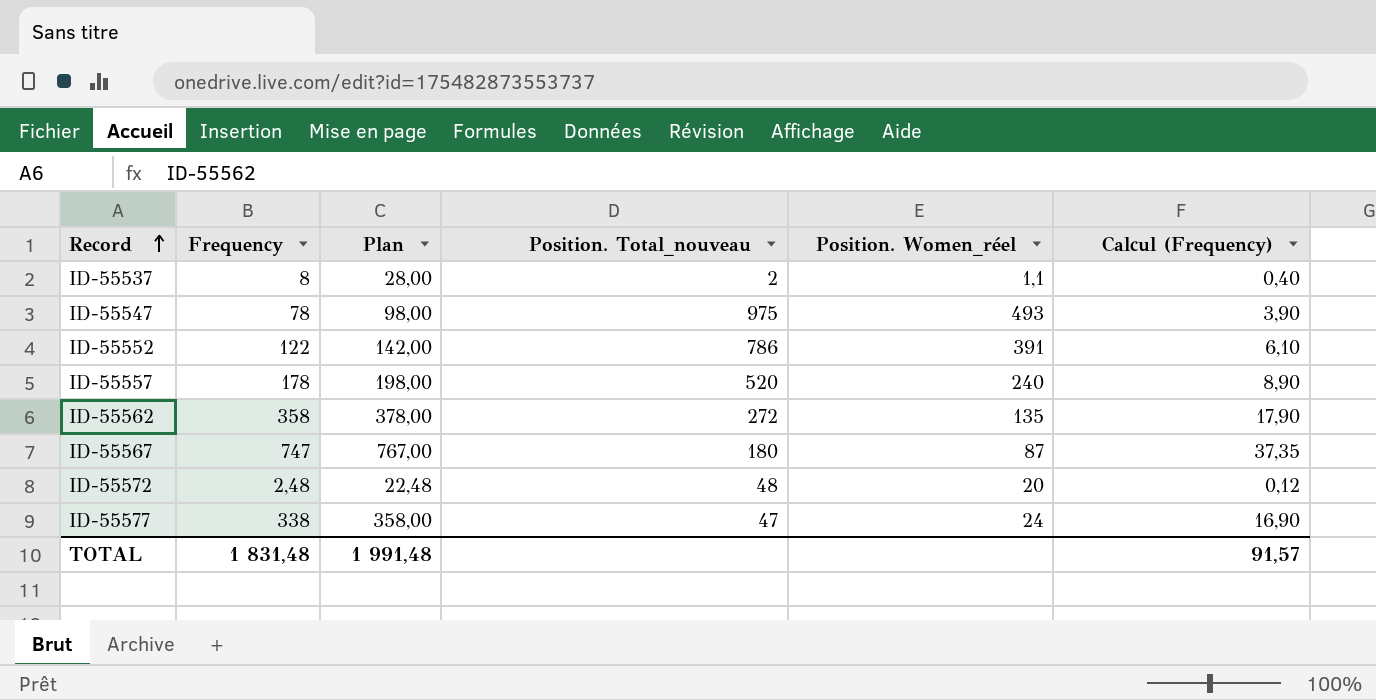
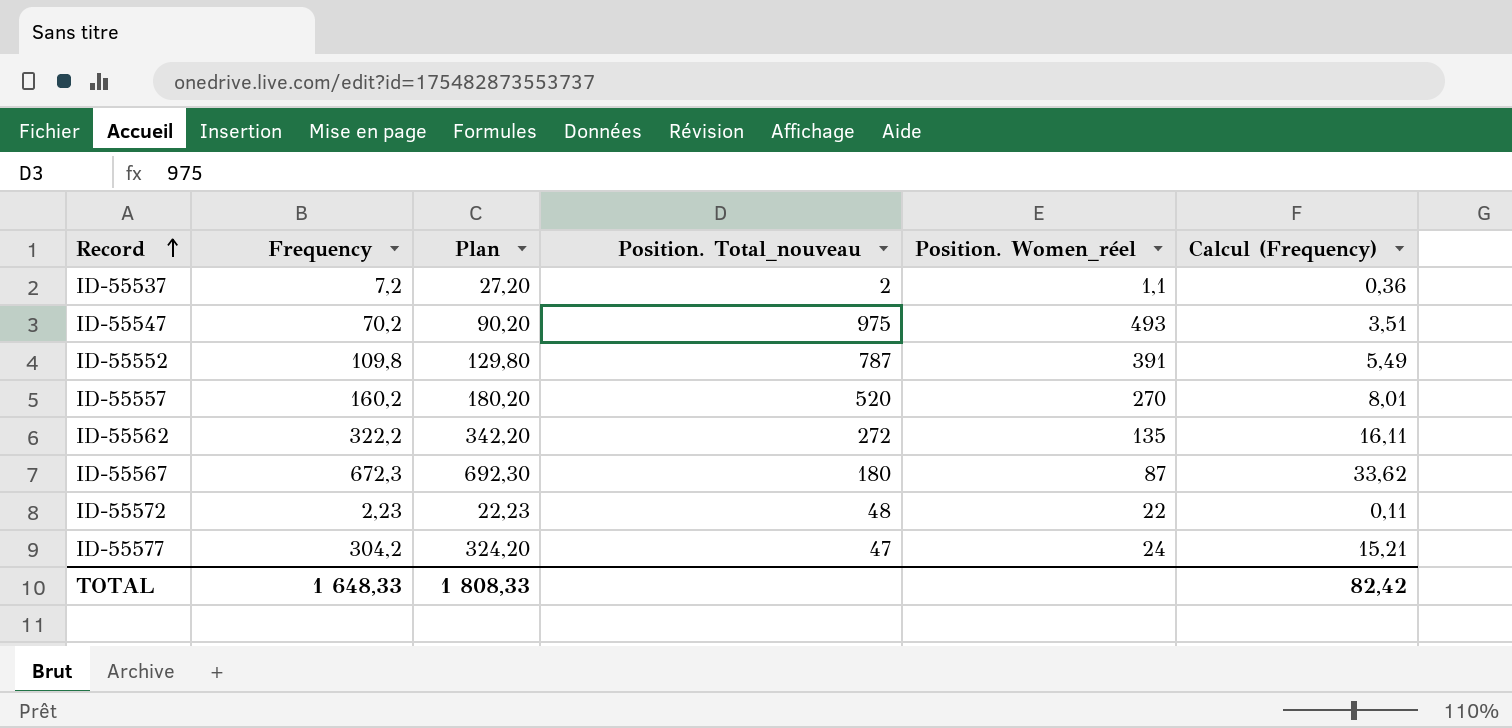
ID-55537 | Frequency: 8 -> 7,2
ID-55537 | Plan: 28,00 -> 27,20
ID-55537 | Calcul (Frequency): 0,40 -> 0,36
ID-55547 | Frequency: 78 -> 70,2
ID-55547 | Plan: 98,00 -> 90,20
ID-55547 | Calcul (Frequency): 3,90 -> 3,51
ID-55552 | Frequency: 122 -> 109,8
ID-55552 | Plan: 142,00 -> 129,80
ID-55552 | Position. Total_nouveau: 786 -> 787
ID-55552 | Calcul (Frequency): 6,10 -> 5,49
ID-55557 | Frequency: 178 -> 160,2
ID-55557 | Plan: 198,00 -> 180,20
ID-55557 | Position. Women_réel: 240 -> 270
ID-55557 | Calcul (Frequency): 8,90 -> 8,01
ID-55562 | Frequency: 358 -> 322,2
ID-55562 | Plan: 378,00 -> 342,20
ID-55562 | Calcul (Frequency): 17,90 -> 16,11
ID-55567 | Frequency: 747 -> 672,3
ID-55567 | Plan: 767,00 -> 692,30
ID-55567 | Calcul (Frequency): 37,35 -> 33,62
ID-55572 | Frequency: 2,48 -> 2,23
ID-55572 | Plan: 22,48 -> 22,23
ID-55572 | Position. Women_réel: 20 -> 22
ID-55572 | Calcul (Frequency): 0,12 -> 0,11
ID-55577 | Frequency: 338 -> 304,2
ID-55577 | Plan: 358,00 -> 324,20
ID-55577 | Calcul (Frequency): 16,90 -> 15,21
TOTAL | Frequency: 1 831,48 -> 1 648,33
TOTAL | Plan: 1 991,48 -> 1 808,33
TOTAL | Calcul (Frequency): 91,57 -> 82,42

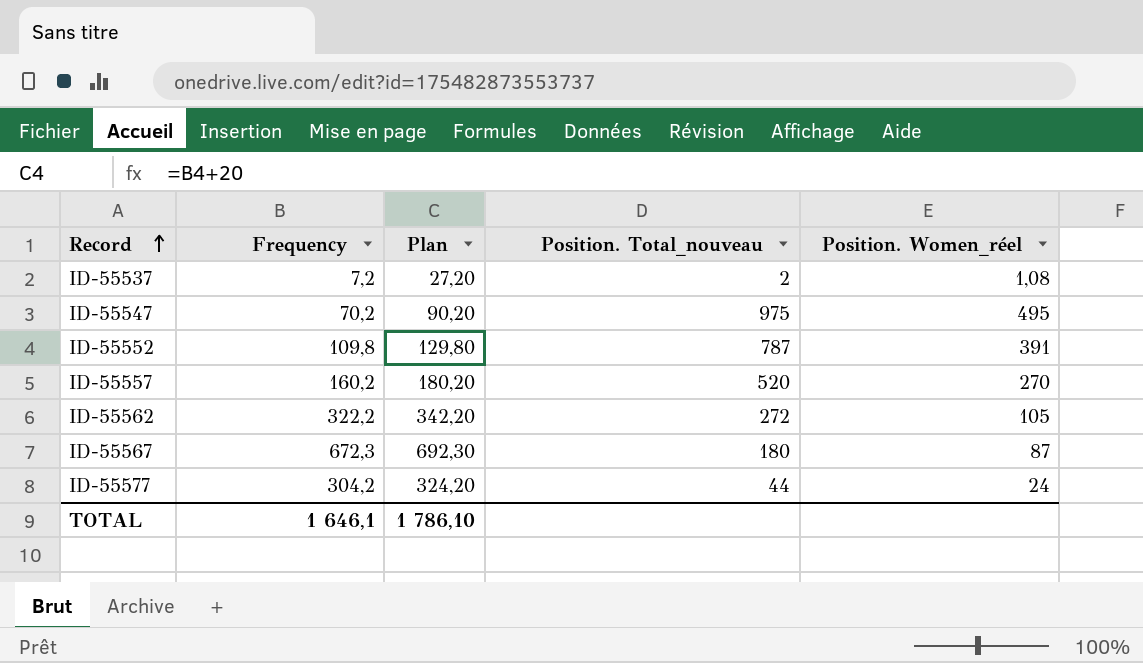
column Calcul (Frequency) | formula: [Frequency] * 0,05 -> none
row ID-55572: 2,23 | 22,23 | 48 | 22 | 0,11 -> none
ID-55537 | Position. Women_réel: 1,1 -> 1,08
ID-55547 | Position. Women_réel: 493 -> 495
ID-55562 | Position. Women_réel: 135 -> 105
ID-55577 | Position. Total_nouveau: 47 -> 44
TOTAL | Frequency: 1 648,33 -> 1 646,1
TOTAL | Plan: 1 808,33 -> 1 786,10

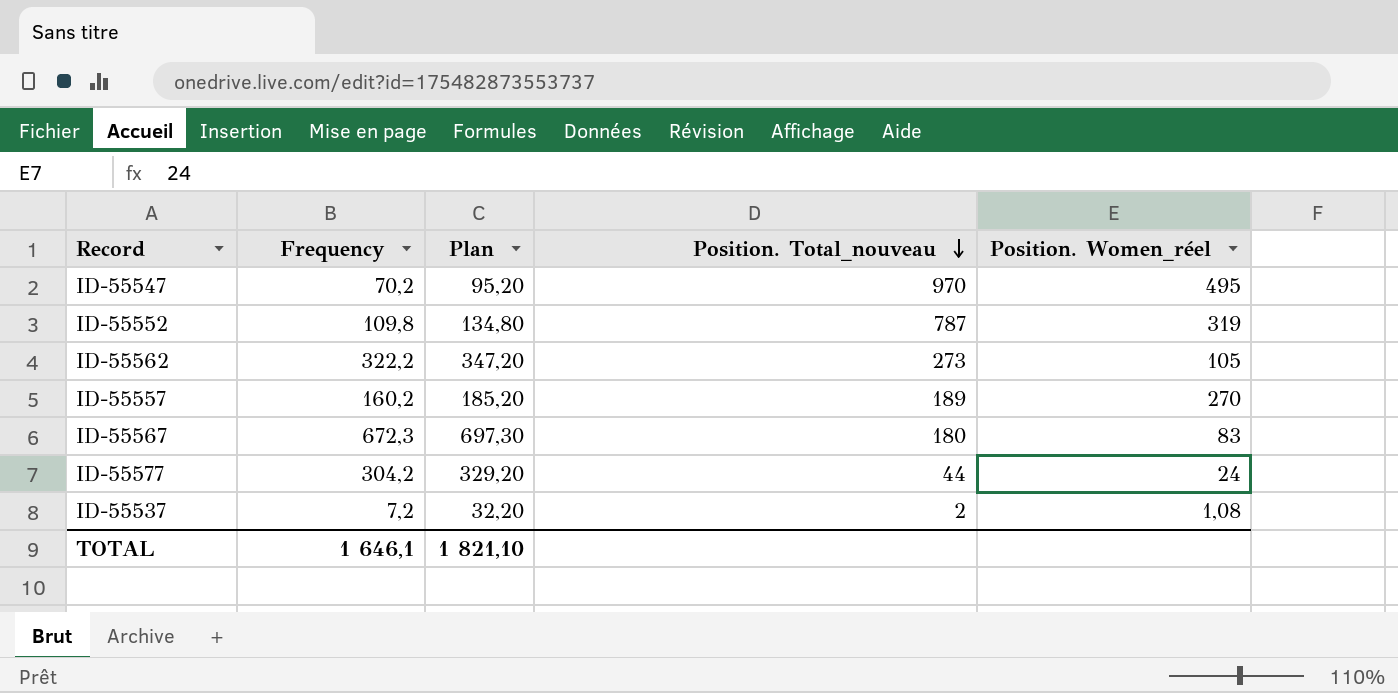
row order: Record ascending -> Position. Total_nouveau descending
column Plan | formula: [Frequency] + 20 -> [Frequency] + 25
ID-55547 | Position. Total_nouveau: 975 -> 970
ID-55552 | Position. Women_réel: 391 -> 319
ID-55562 | Position. Total_nouveau: 272 -> 273
ID-55557 | Position. Total_nouveau: 520 -> 189
ID-55567 | Position. Women_réel: 87 -> 83
TOTAL | Plan: 1 786,10 -> 1 821,10

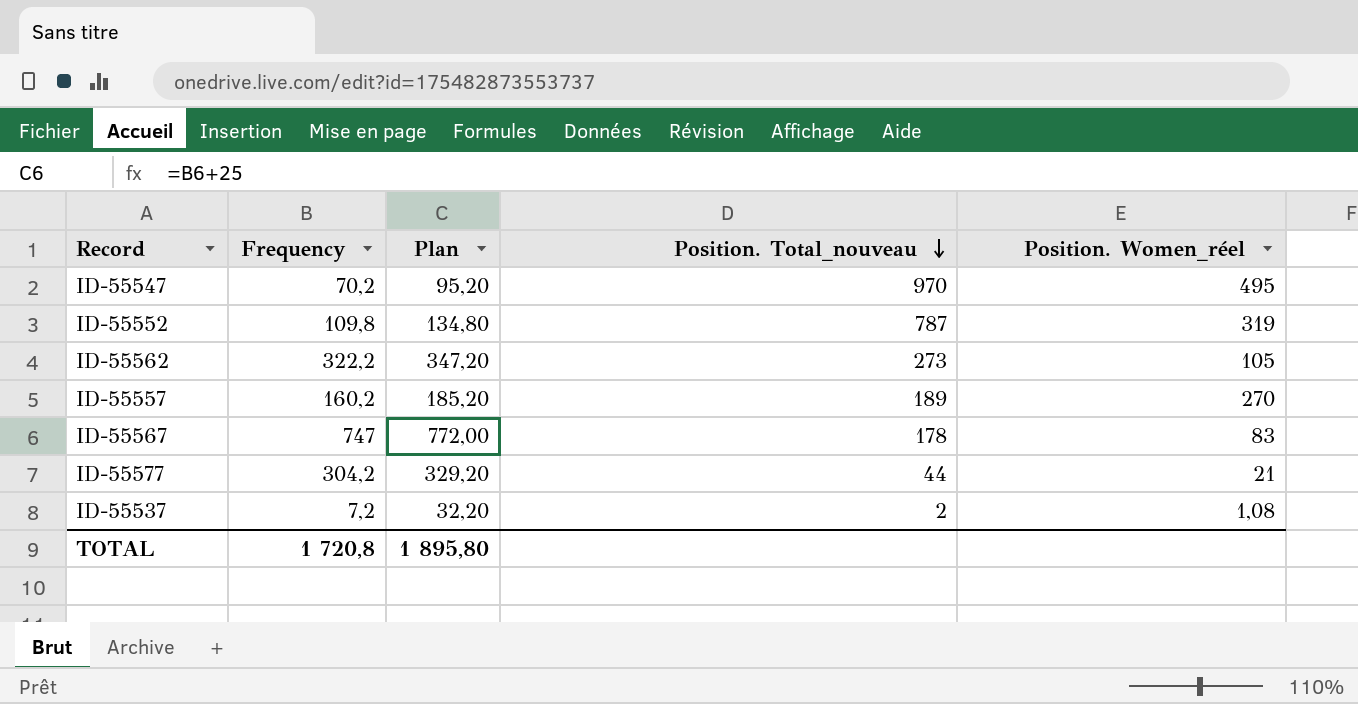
ID-55567 | Frequency: 672,3 -> 747
ID-55567 | Plan: 697,30 -> 772,00
ID-55567 | Position. Total_nouveau: 180 -> 178
ID-55577 | Position. Women_réel: 24 -> 21
TOTAL | Frequency: 1 646,1 -> 1 720,8
TOTAL | Plan: 1 821,10 -> 1 895,80

